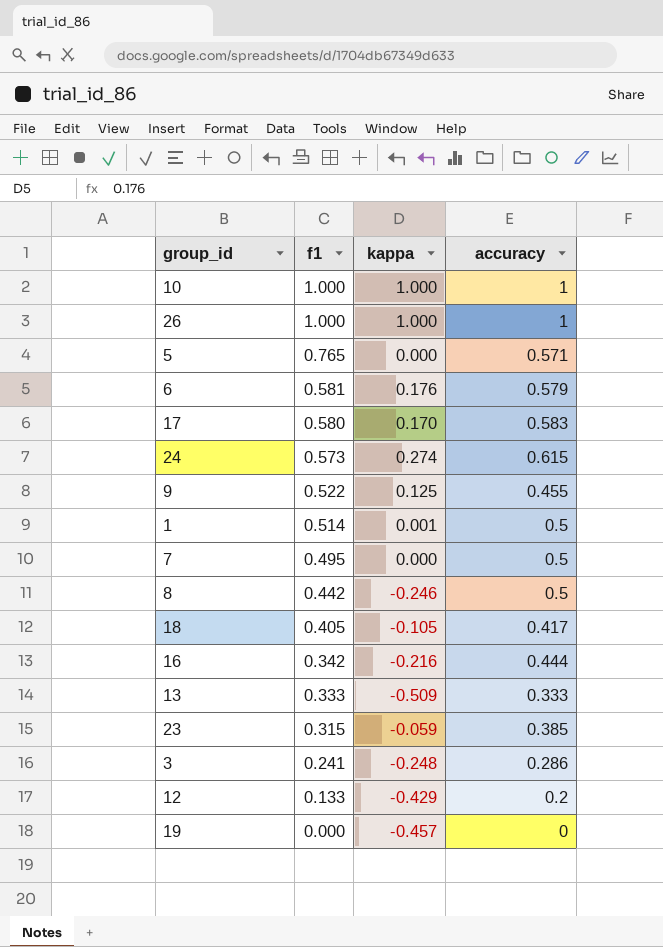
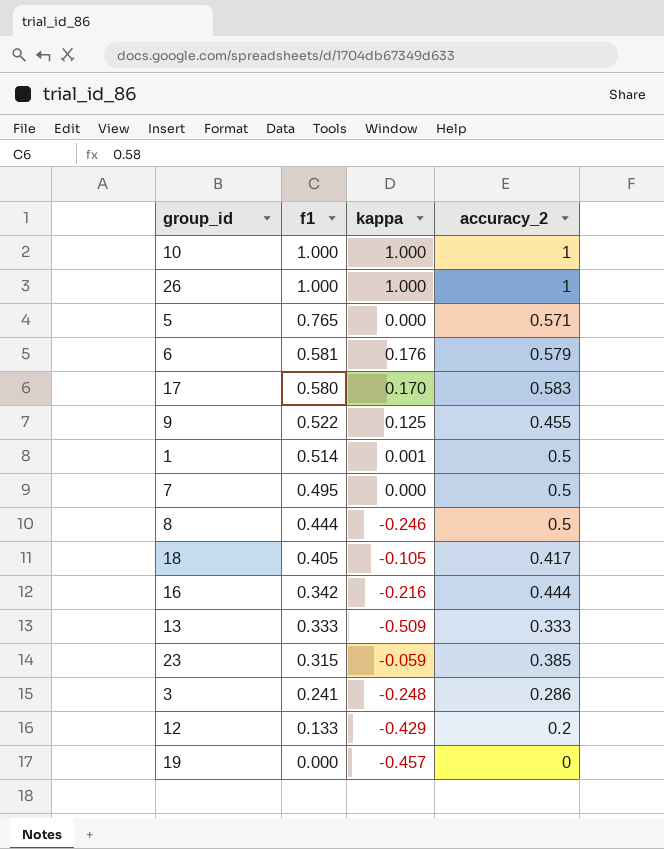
column name: accuracy -> accuracy_2
row 24: 0.573 | 0.274 | 0.615 -> none
8 | f1: 0.442 -> 0.444

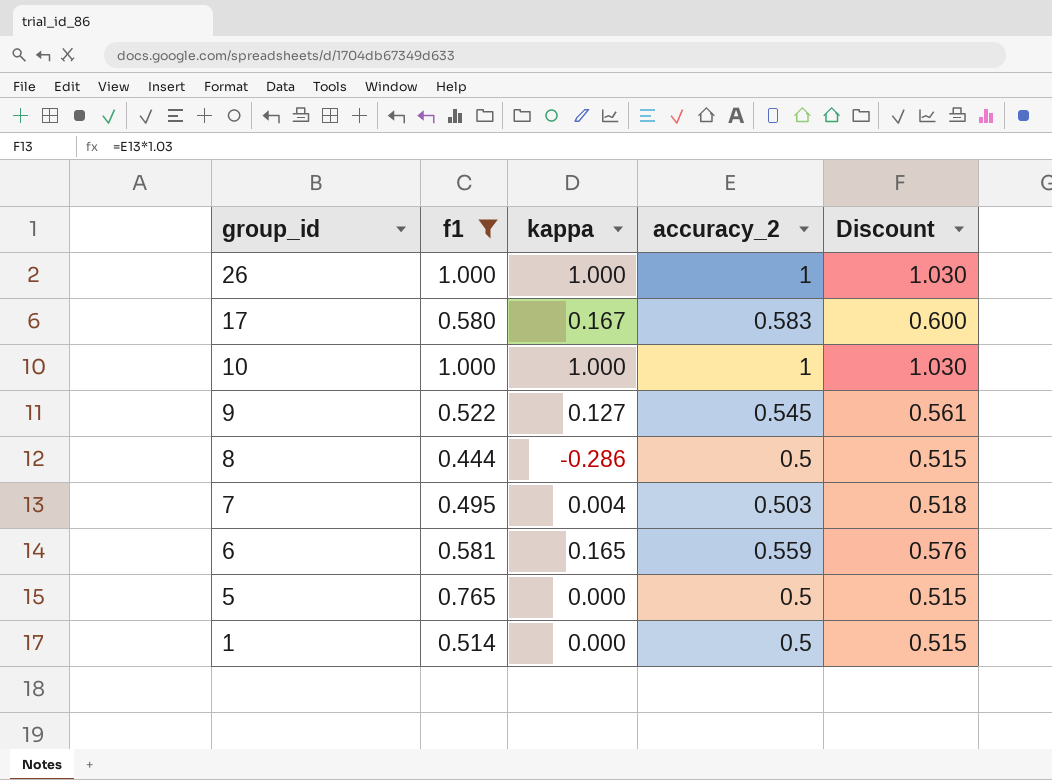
filter: none -> f1 >= 0.444
row order: f1 descending -> group_id descending
column Discount | formula: none -> [accuracy_2] * 1.03
17 | kappa: 0.170 -> 0.167
9 | kappa: 0.125 -> 0.127
9 | accuracy_2: 0.455 -> 0.545
8 | kappa: -0.246 -> -0.286
7 | kappa: 0.000 -> 0.004
7 | accuracy_2: 0.5 -> 0.503
6 | kappa: 0.176 -> 0.165
6 | accuracy_2: 0.579 -> 0.559
5 | accuracy_2: 0.571 -> 0.5
1 | kappa: 0.001 -> 0.000

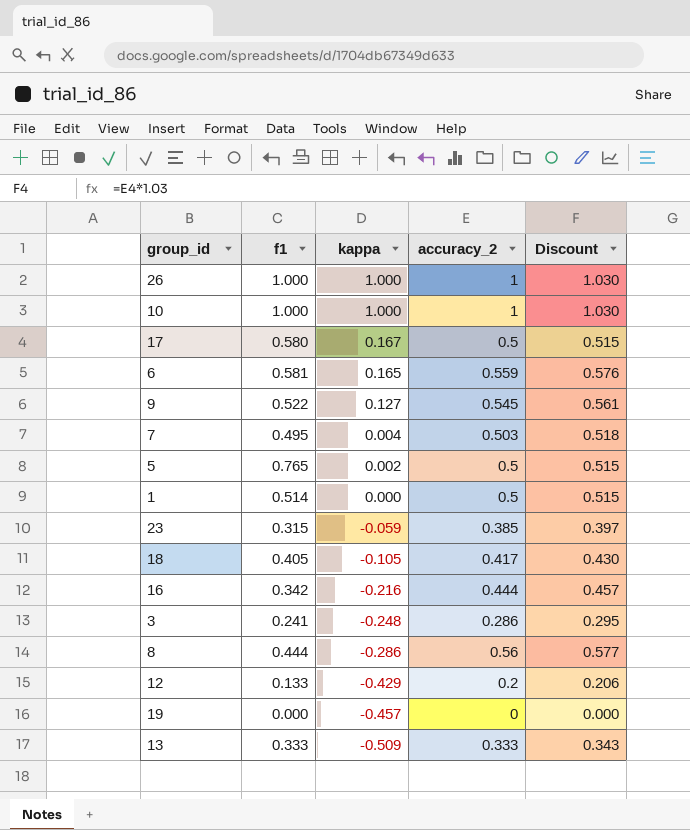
filter: f1 >= 0.444 -> none
row order: group_id descending -> kappa descending
17 | accuracy_2: 0.583 -> 0.5
17 | Discount: 0.600 -> 0.515
5 | kappa: 0.000 -> 0.002
8 | accuracy_2: 0.5 -> 0.56
8 | Discount: 0.515 -> 0.577

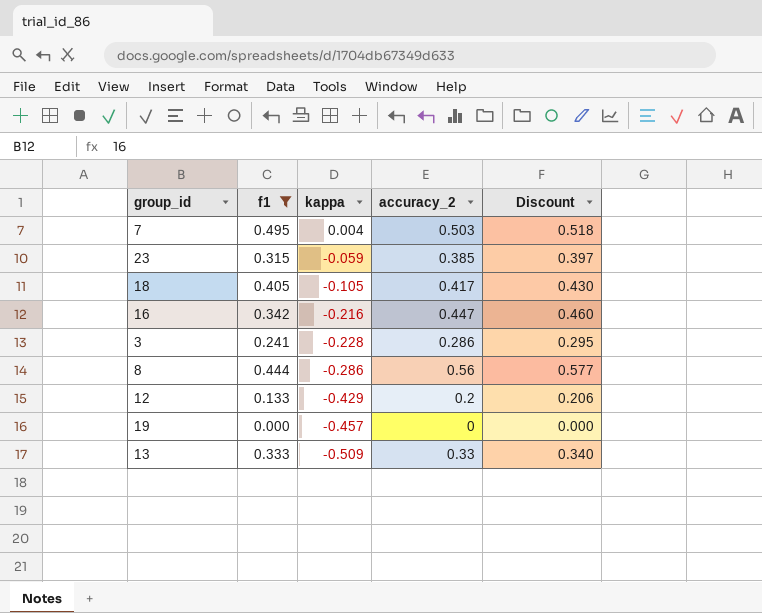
filter: none -> f1 <= 0.495
16 | accuracy_2: 0.444 -> 0.447
16 | Discount: 0.457 -> 0.460
3 | kappa: -0.248 -> -0.228
13 | accuracy_2: 0.333 -> 0.33
13 | Discount: 0.343 -> 0.340

